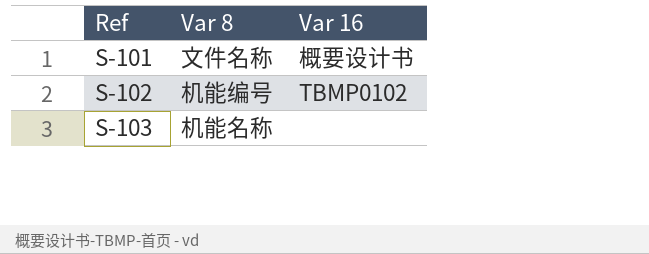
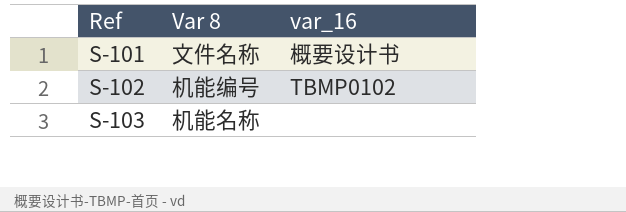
column name: Var 16 -> var_16

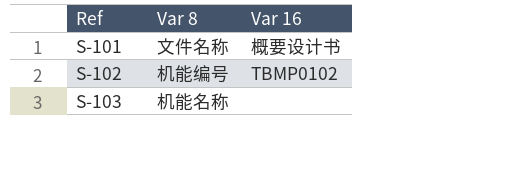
column name: var_16 -> Var 16

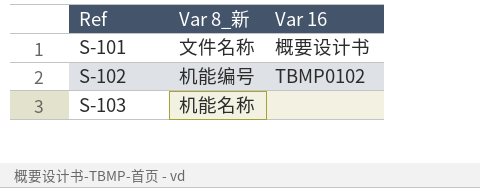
column name: Var 8 -> Var 8_新

